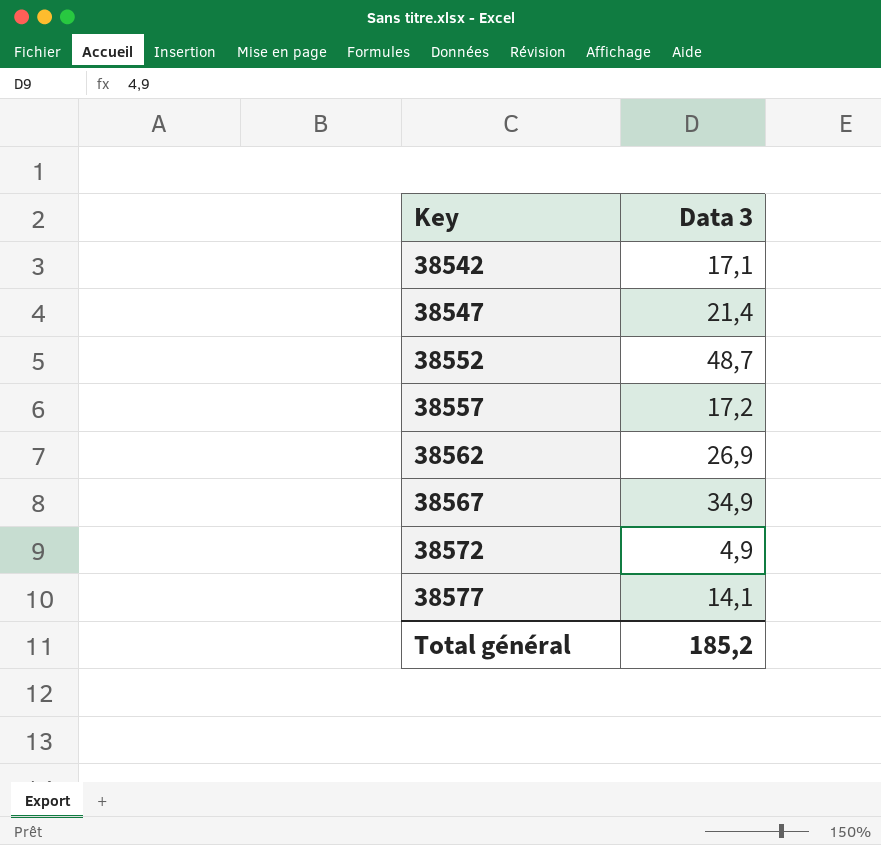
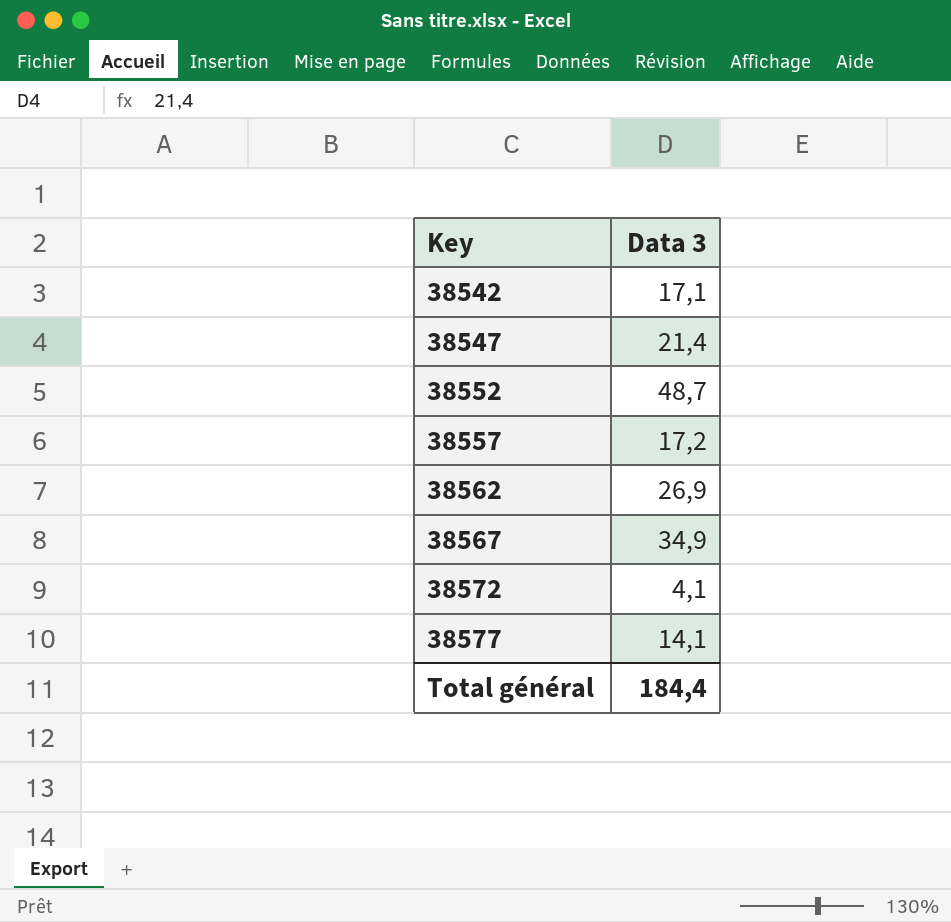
38572 | Data 3: 4,9 -> 4,1
Total général | Data 3: 185,2 -> 184,4

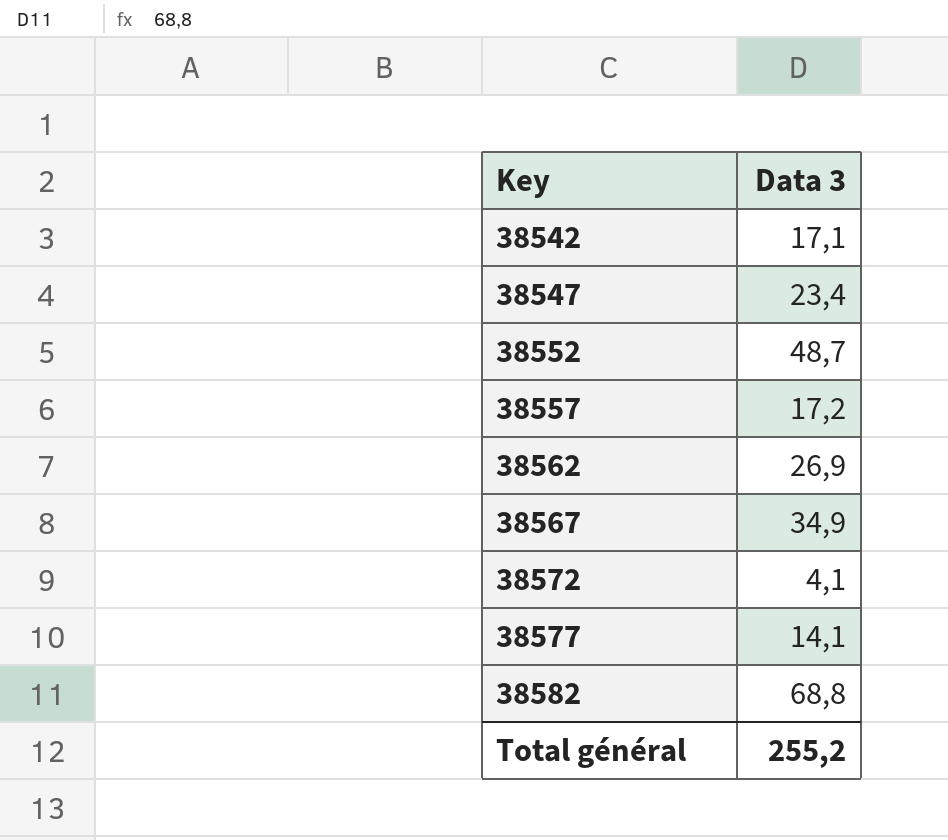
38547 | Data 3: 21,4 -> 23,4
row 38582: none -> 68,8
Total général | Data 3: 184,4 -> 255,2

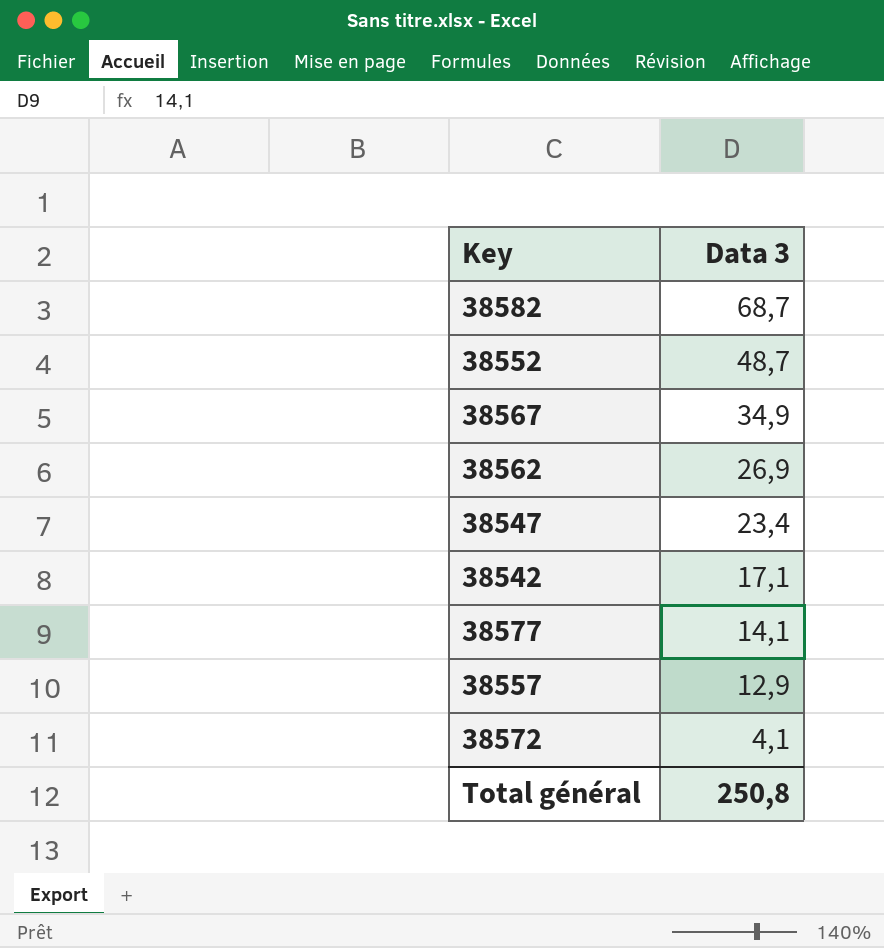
row order: Key ascending -> Data 3 descending
38582 | Data 3: 68,8 -> 68,7
38557 | Data 3: 17,2 -> 12,9
Total général | Data 3: 255,2 -> 250,8

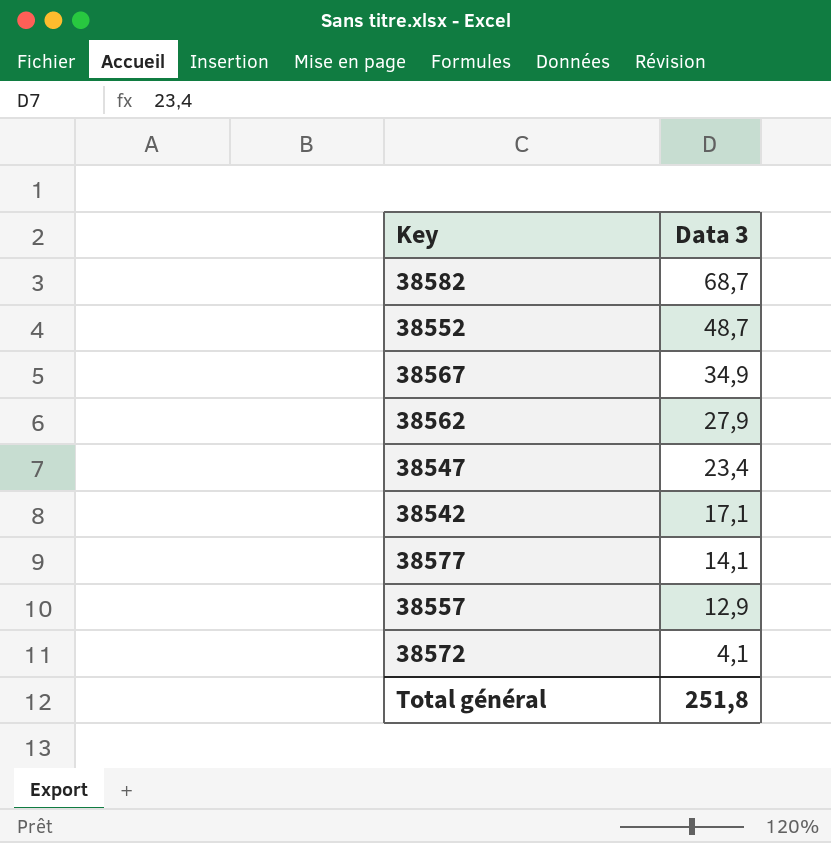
38562 | Data 3: 26,9 -> 27,9
Total général | Data 3: 250,8 -> 251,8

